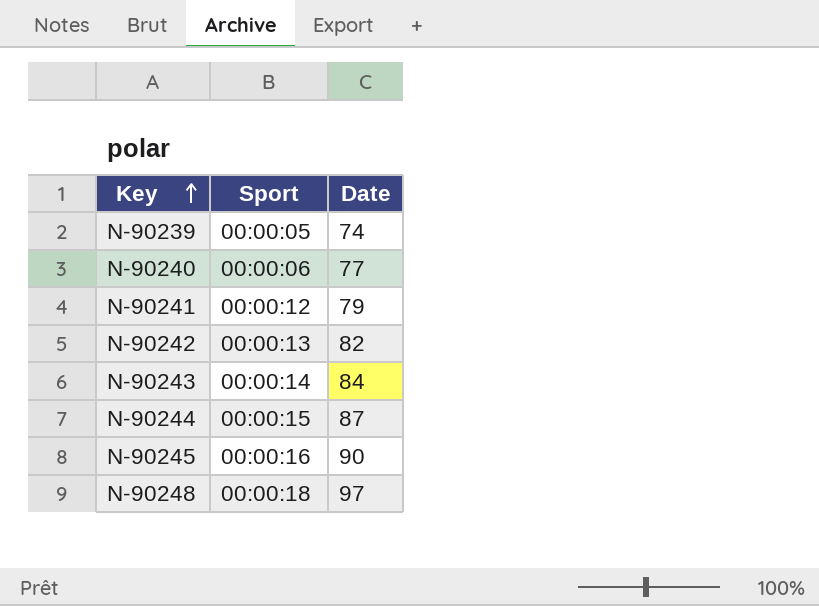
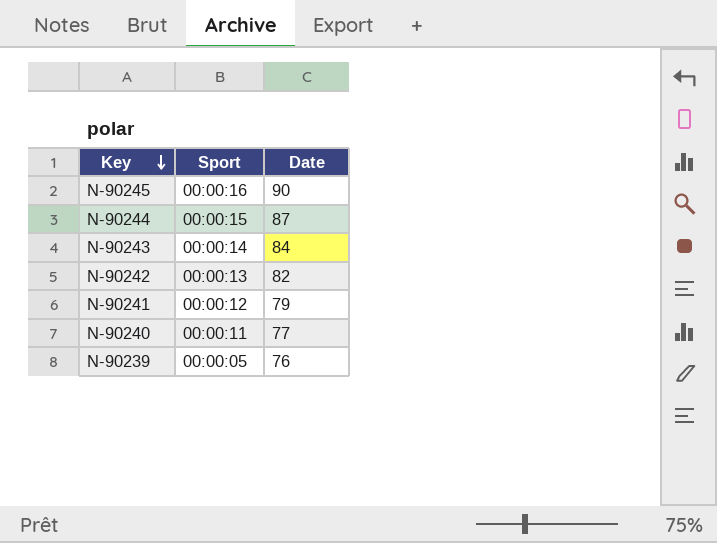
row order: Key ascending -> Key descending
row N-90248: 00:00:18 | 97 -> none
N-90240 | Sport: 00:00:06 -> 00:00:11
N-90239 | Date: 74 -> 76

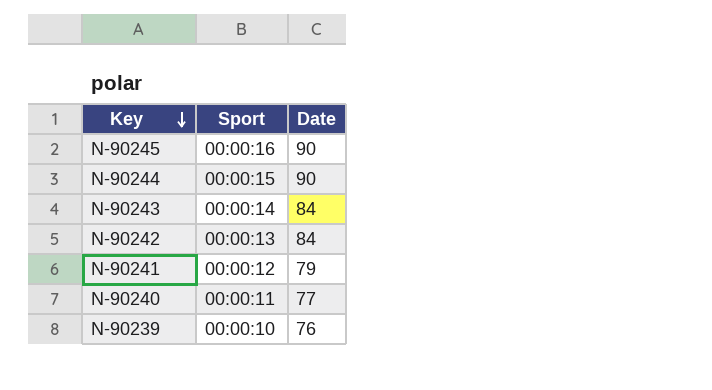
N-90244 | Date: 87 -> 90
N-90242 | Date: 82 -> 84
N-90239 | Sport: 00:00:05 -> 00:00:10

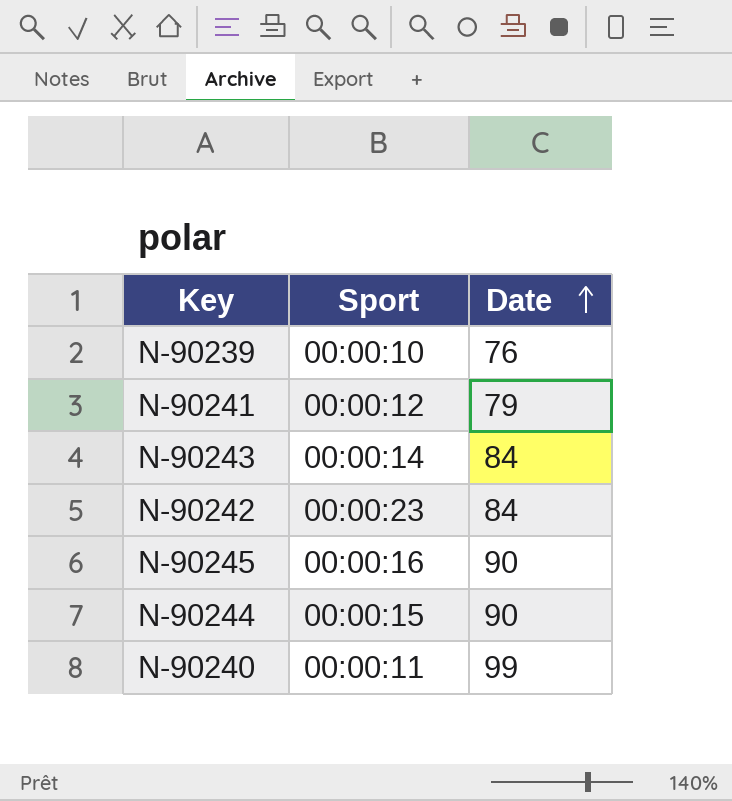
row order: Key descending -> Date ascending
N-90242 | Sport: 00:00:13 -> 00:00:23
N-90240 | Date: 77 -> 99

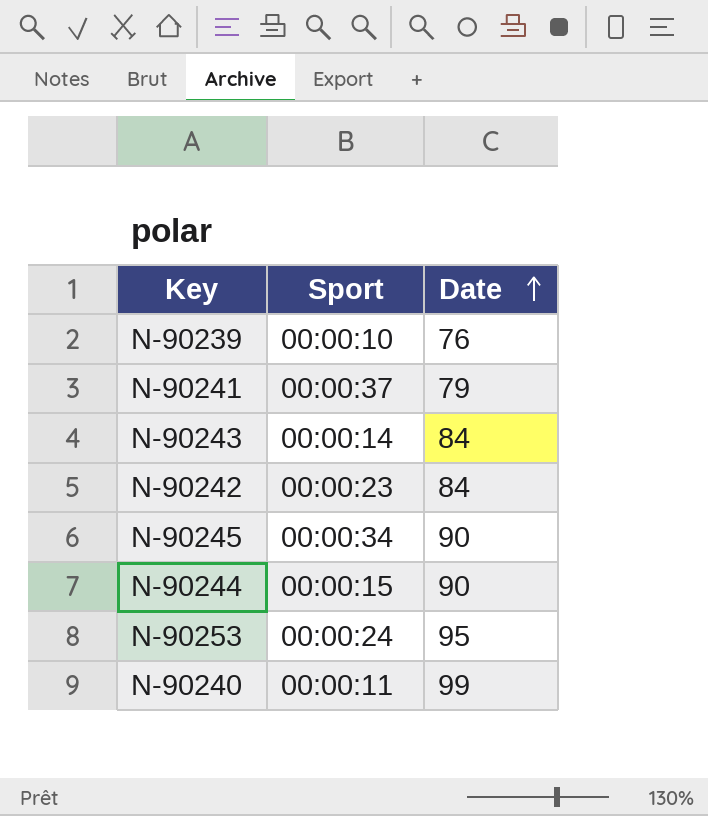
N-90241 | Sport: 00:00:12 -> 00:00:37
N-90245 | Sport: 00:00:16 -> 00:00:34
row N-90253: none -> 00:00:24 | 95

